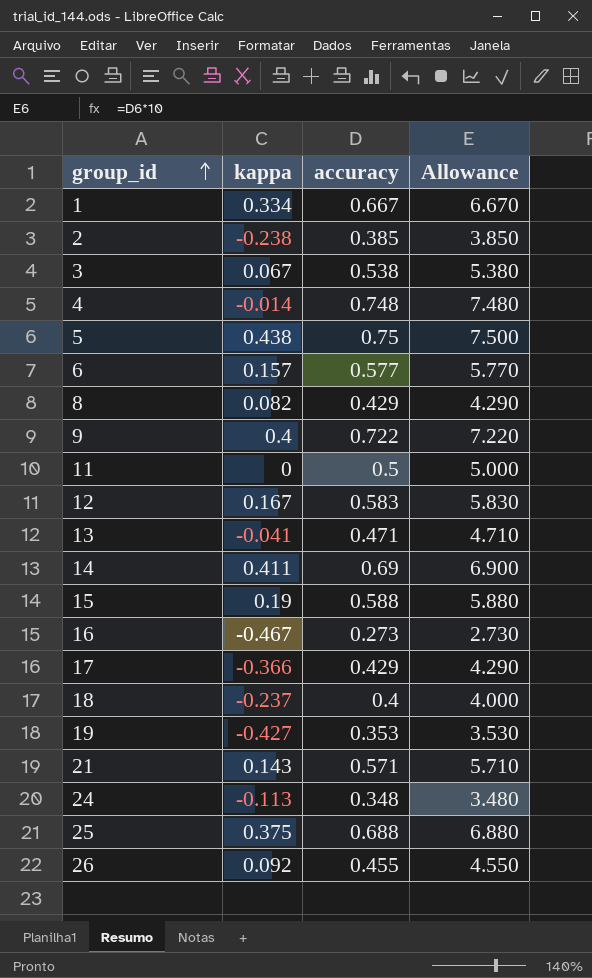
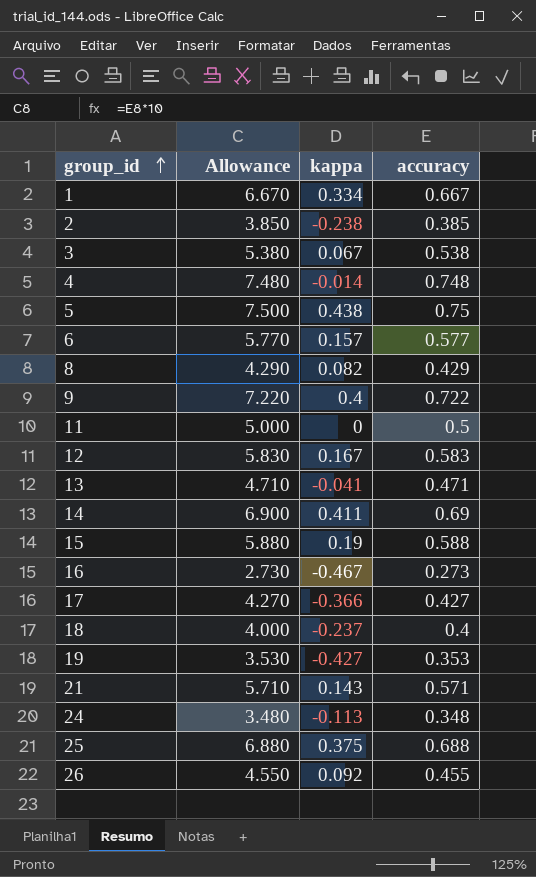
column Allowance | position: 4 -> 2
17 | Allowance: 4.290 -> 4.270
17 | accuracy: 0.429 -> 0.427

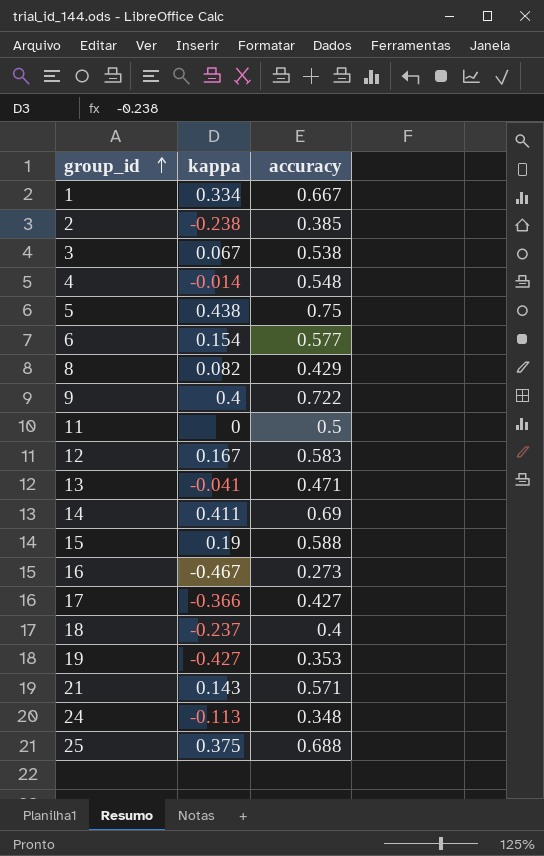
column Allowance | formula: [accuracy] * 10 -> none
row 26: 4.550 | 0.092 | 0.455 -> none
4 | accuracy: 0.748 -> 0.548
6 | kappa: 0.157 -> 0.154

